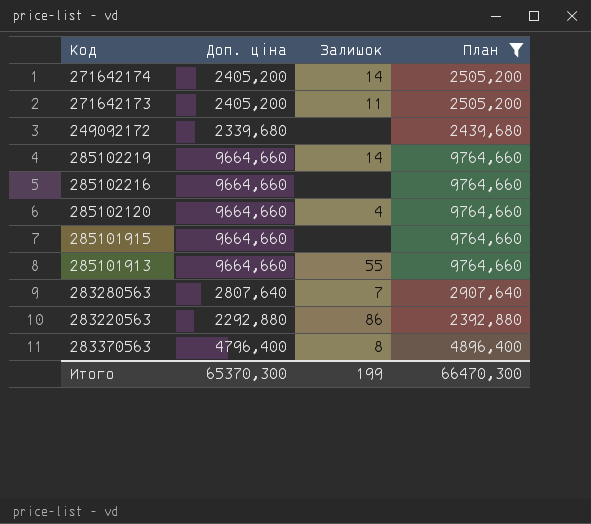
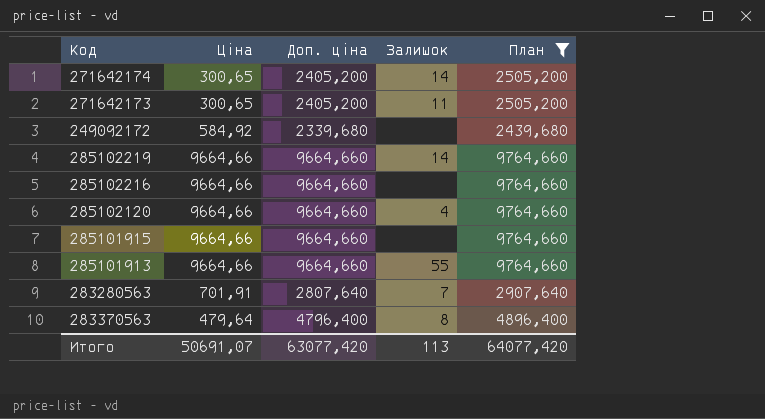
column Ціна | position: none -> 2
row 283220563: 2292,880 | 86 | 2392,880 -> none
Итого | Доп. ціна: 65370,300 -> 63077,420
Итого | Залишок: 199 -> 113
Итого | План: 66470,300 -> 64077,420

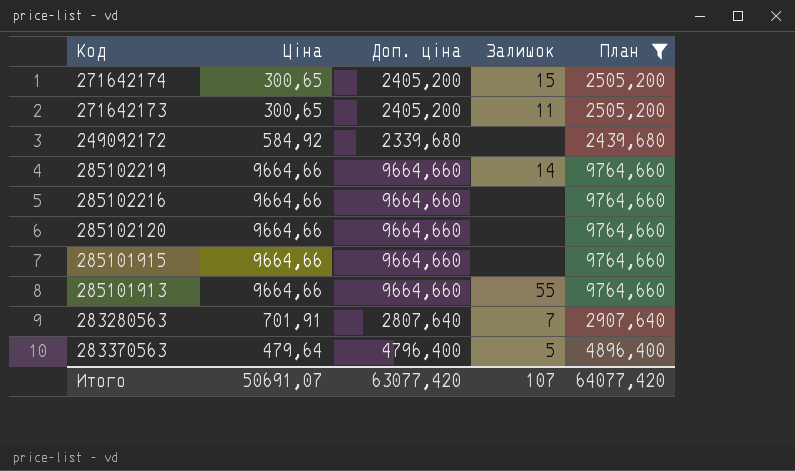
271642174 | Залишок: 14 -> 15
285102120 | Залишок: 4 -> none
283370563 | Залишок: 8 -> 5
Итого | Залишок: 113 -> 107

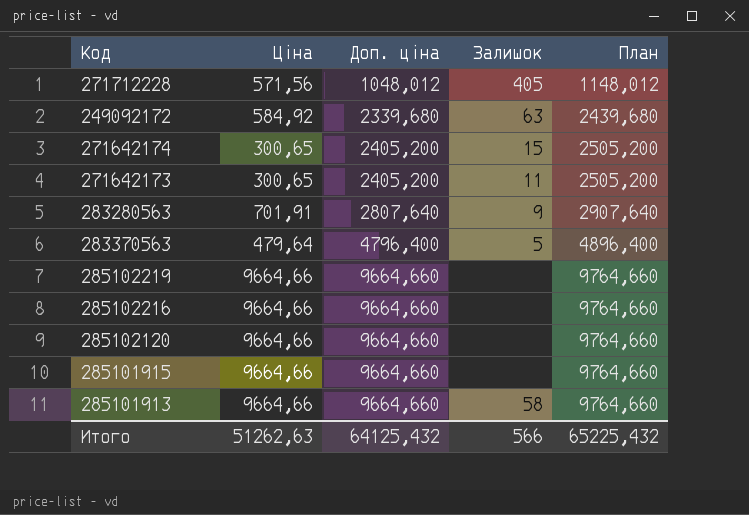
filter: План != 1148,012 -> none
row order: none -> Доп. ціна ascending
249092172 | Залишок: none -> 63
283280563 | Залишок: 7 -> 9
285102219 | Залишок: 14 -> none
285101913 | Залишок: 55 -> 58
Итого | Ціна: 50691,07 -> 51262,63
Итого | Доп. ціна: 63077,420 -> 64125,432
Итого | Залишок: 107 -> 566
Итого | План: 64077,420 -> 65225,432

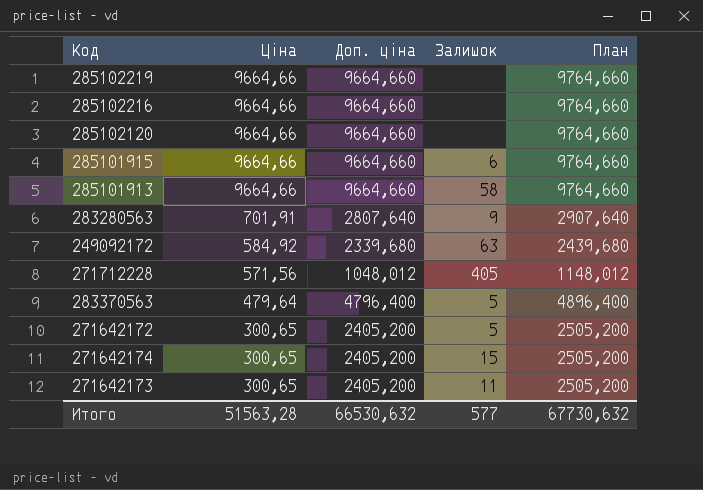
row order: Доп. ціна ascending -> Ціна descending
285101915 | Залишок: none -> 6
row 271642172: none -> 300,65 | 2405,200 | 5 | 2505,200
Итого | Ціна: 51262,63 -> 51563,28
Итого | Доп. ціна: 64125,432 -> 66530,632
Итого | Залишок: 566 -> 577
Итого | План: 65225,432 -> 67730,632

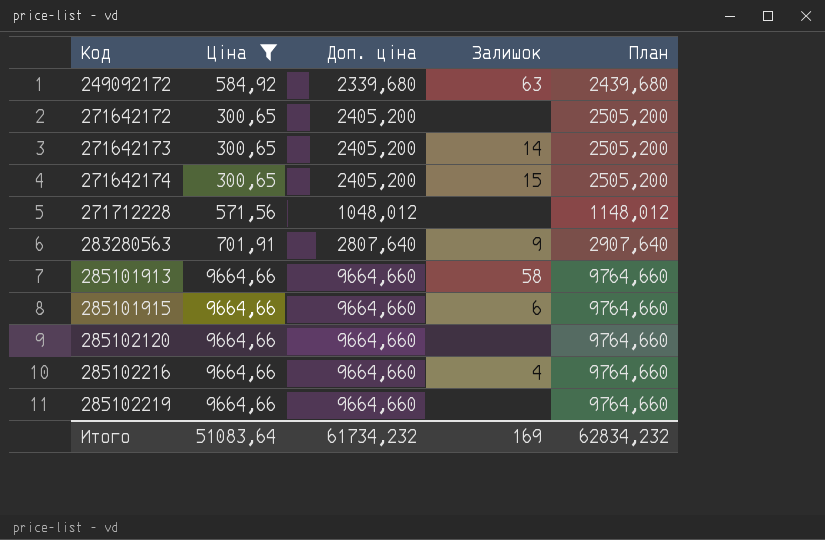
filter: none -> Ціна != 479,64
row order: Ціна descending -> Код ascending
271642172 | Залишок: 5 -> none
271642173 | Залишок: 11 -> 14
271712228 | Залишок: 405 -> none
285102216 | Залишок: none -> 4
Итого | Ціна: 51563,28 -> 51083,64
Итого | Доп. ціна: 66530,632 -> 61734,232
Итого | Залишок: 577 -> 169
Итого | План: 67730,632 -> 62834,232

